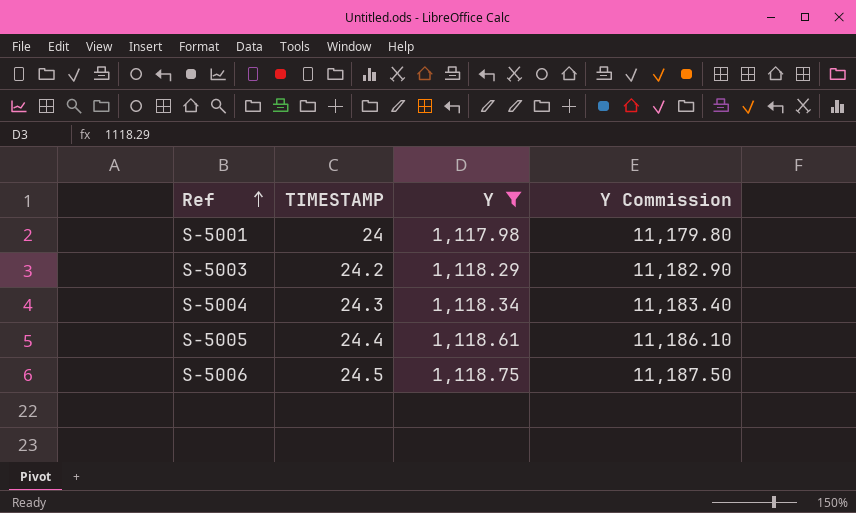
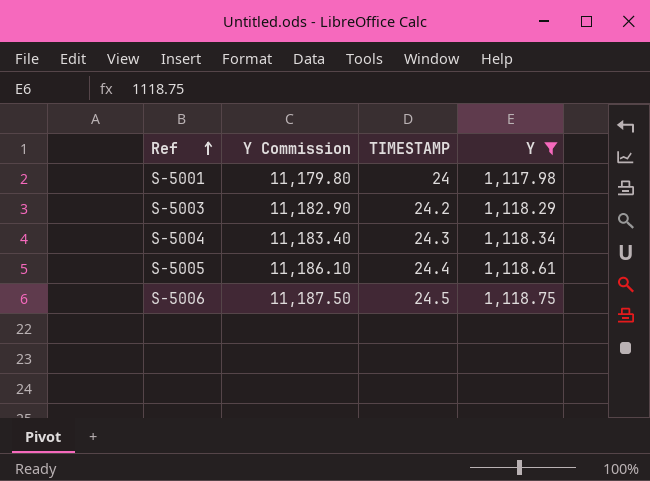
column Y Commission | position: 4 -> 2

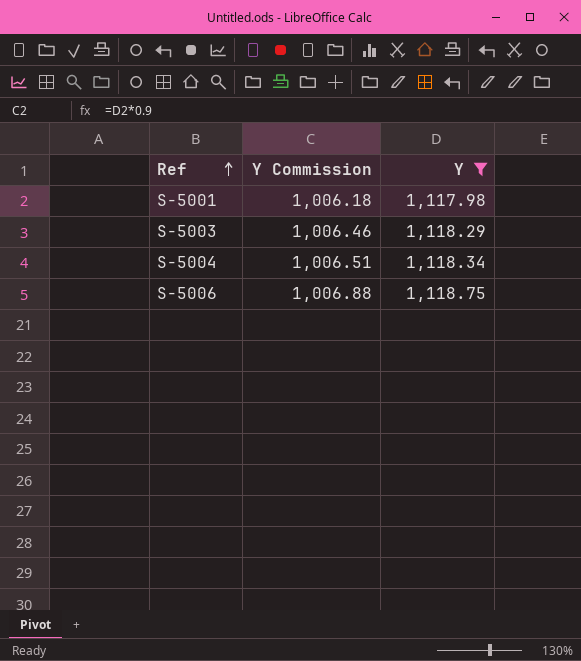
column TIMESTAMP | position: 3 -> none
column Y Commission | formula: [Y] * 10 -> [Y] * 0.9
row S-5005: 11,186.10 | 24.4 | 1,118.61 -> none

